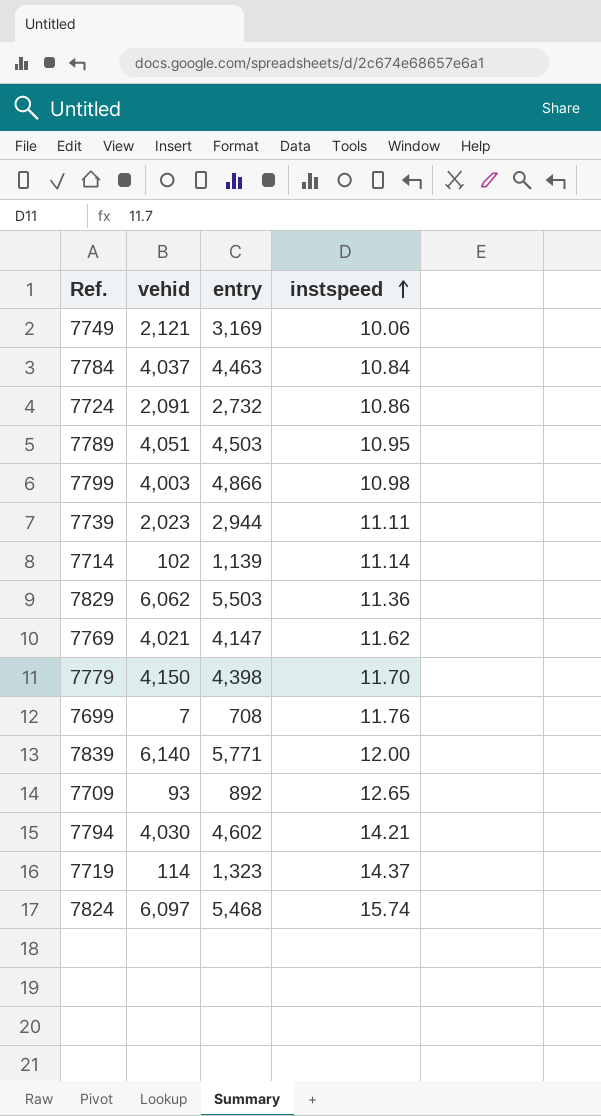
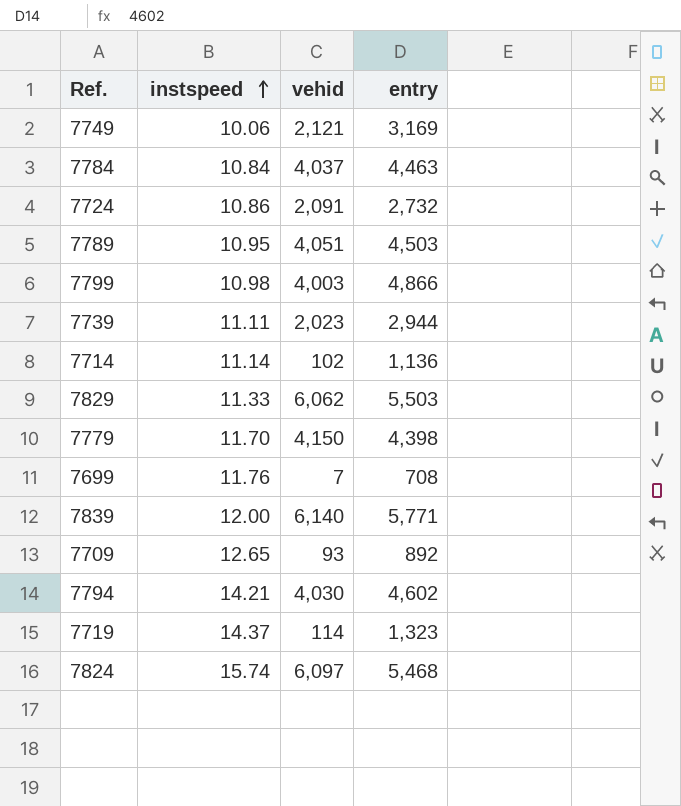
column instspeed | position: 4 -> 2
row 7769: 4,021 | 4,147 | 11.62 -> none
7714 | entry: 1,139 -> 1,136
7829 | instspeed: 11.36 -> 11.33

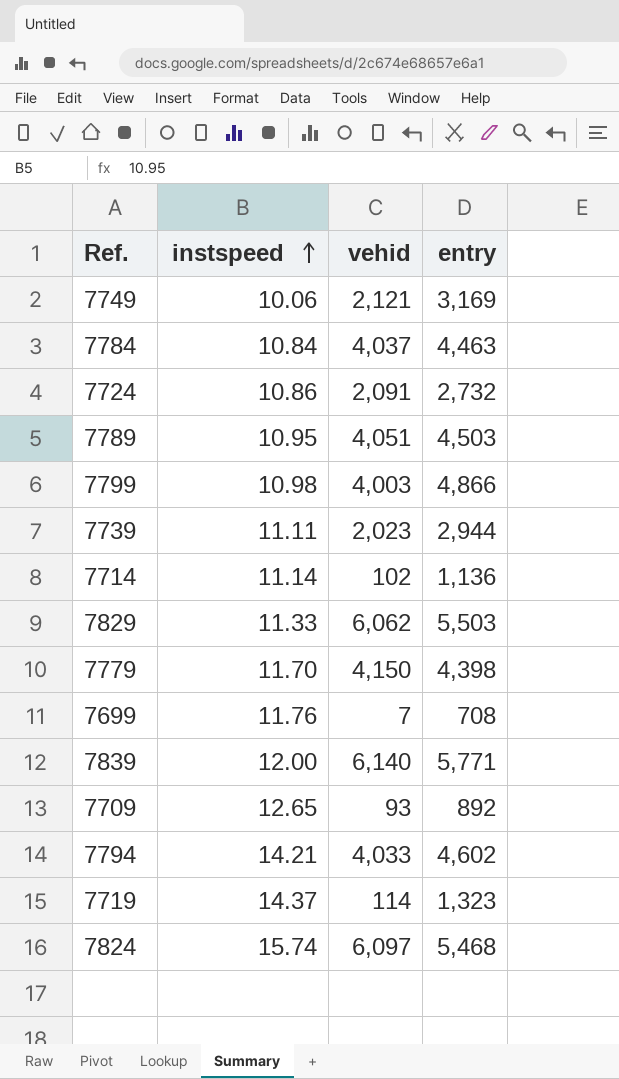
7794 | vehid: 4,030 -> 4,033

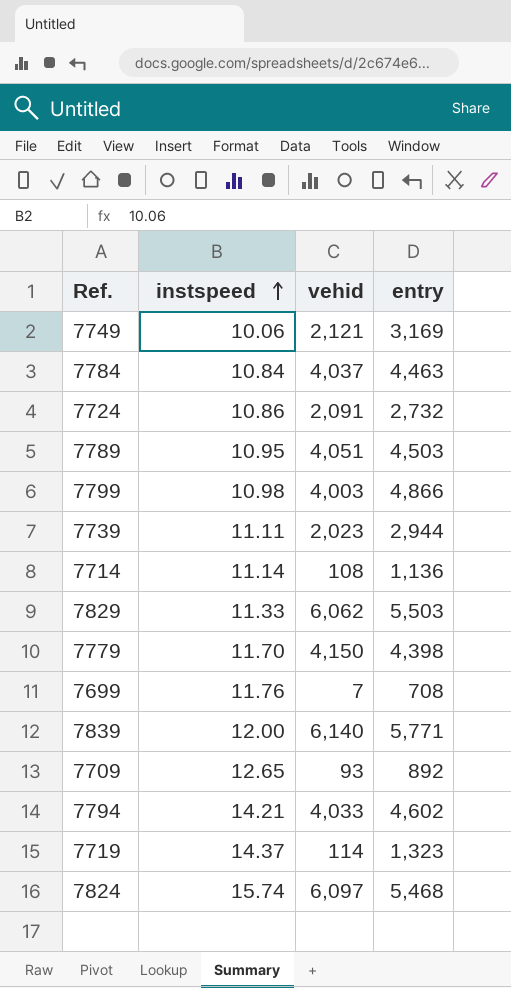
7714 | vehid: 102 -> 108

